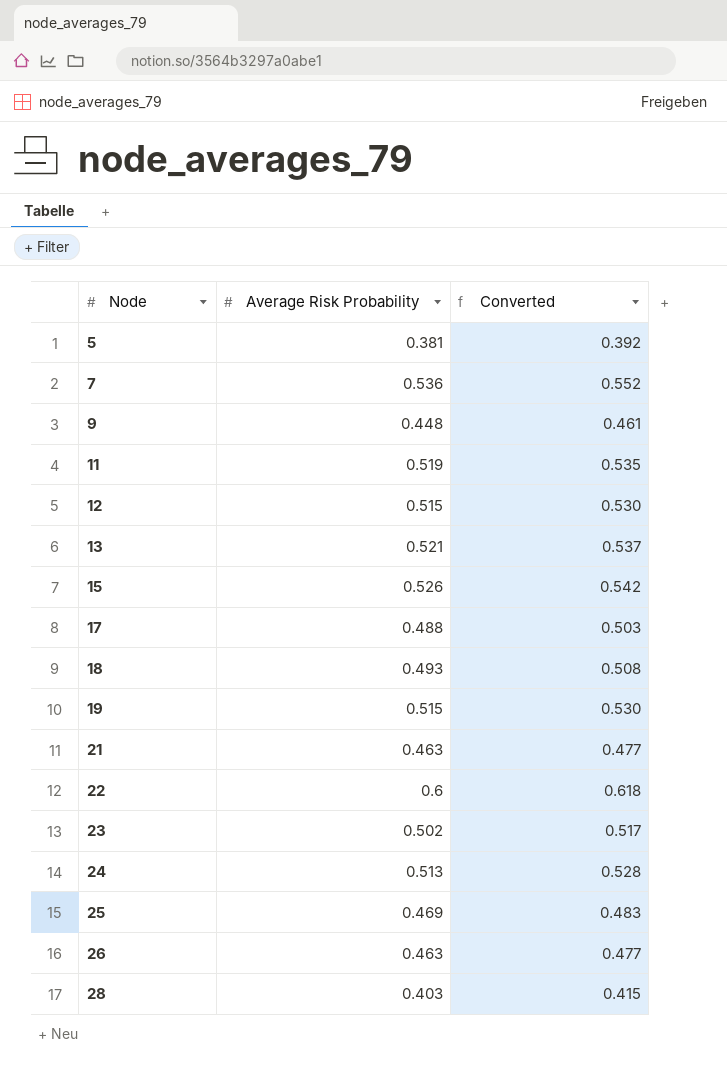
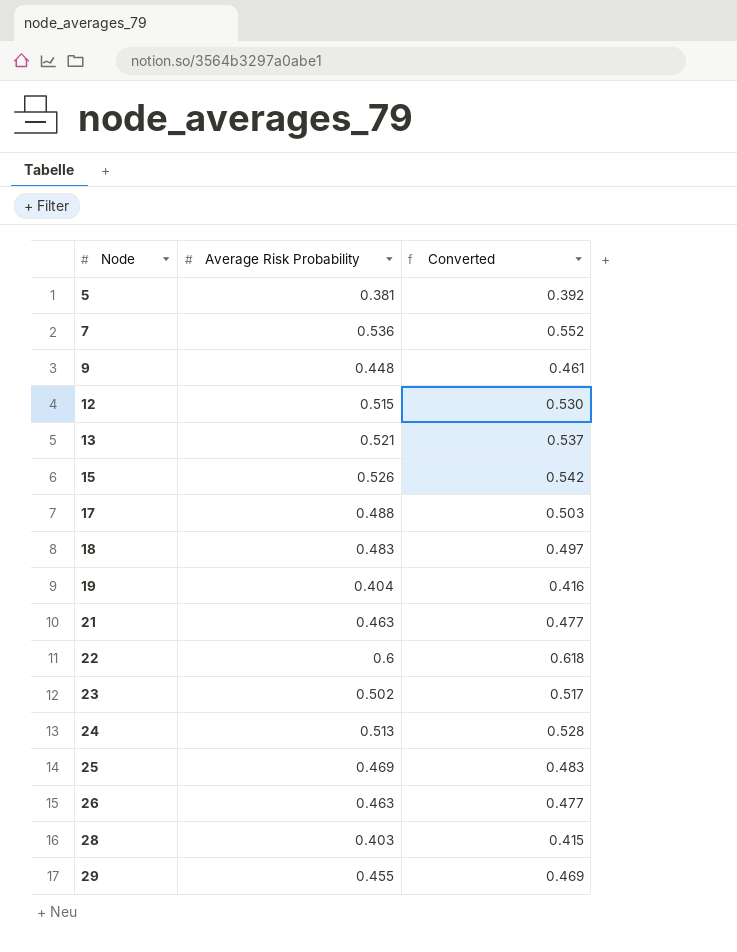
row 11: 0.519 | 0.535 -> none
18 | Average Risk Probability: 0.493 -> 0.483
18 | Converted: 0.508 -> 0.497
19 | Average Risk Probability: 0.515 -> 0.404
19 | Converted: 0.530 -> 0.416
row 29: none -> 0.455 | 0.469

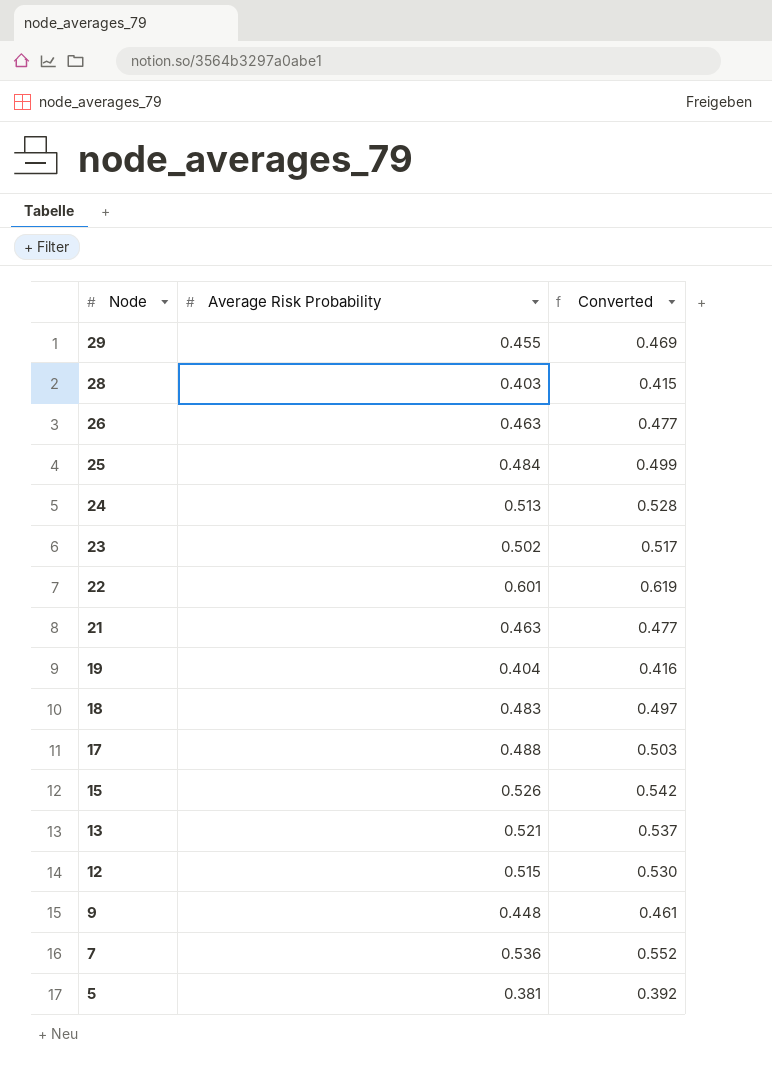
row order: Node ascending -> Node descending
25 | Average Risk Probability: 0.469 -> 0.484
25 | Converted: 0.483 -> 0.499
22 | Average Risk Probability: 0.6 -> 0.601
22 | Converted: 0.618 -> 0.619

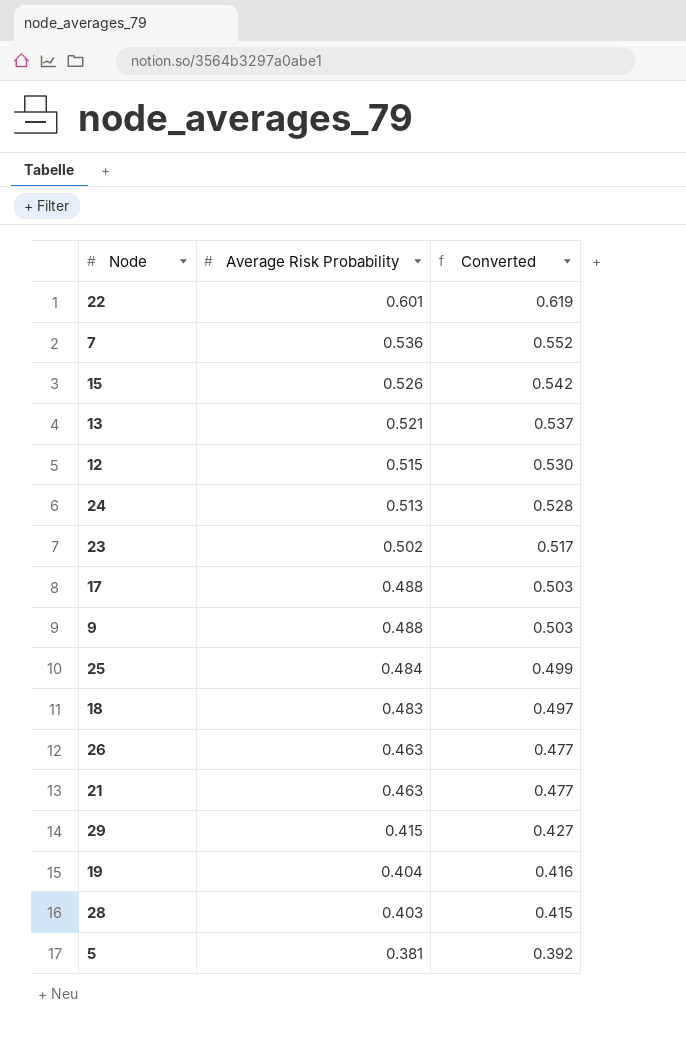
row order: Node descending -> Average Risk Probability descending
9 | Average Risk Probability: 0.448 -> 0.488
9 | Converted: 0.461 -> 0.503
29 | Average Risk Probability: 0.455 -> 0.415
29 | Converted: 0.469 -> 0.427

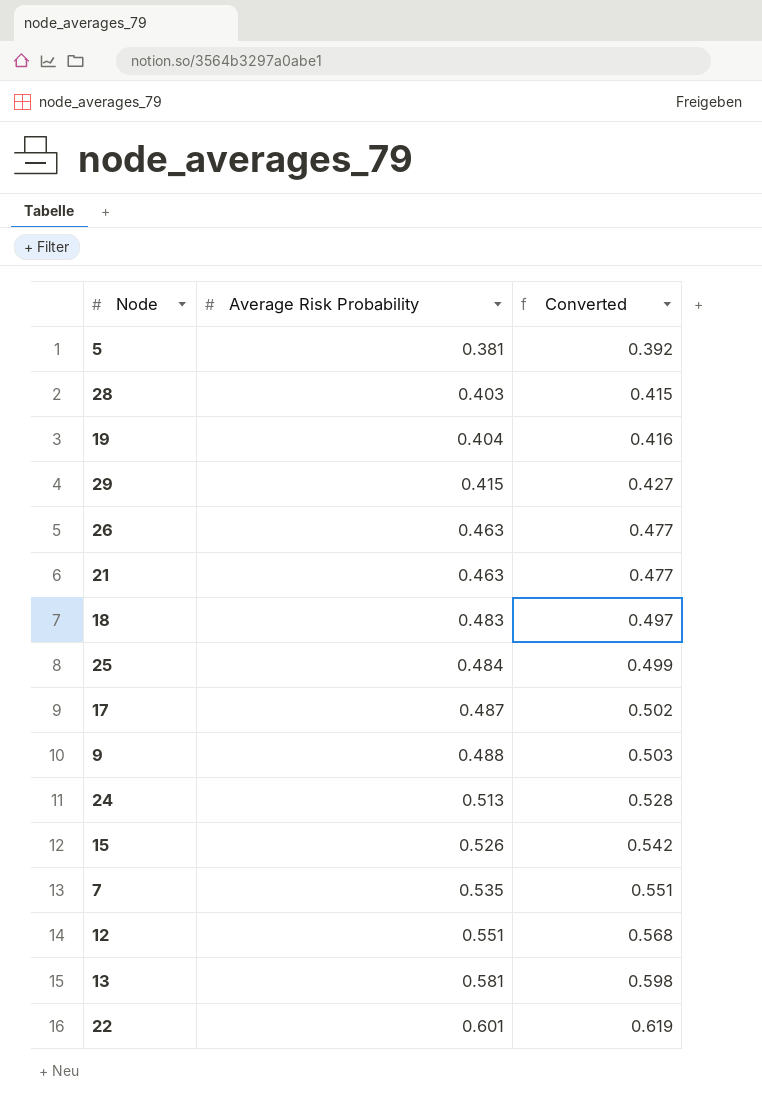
row order: Average Risk Probability descending -> Average Risk Probability ascending
row 23: 0.502 | 0.517 -> none
17 | Average Risk Probability: 0.488 -> 0.487
17 | Converted: 0.503 -> 0.502
7 | Average Risk Probability: 0.536 -> 0.535
7 | Converted: 0.552 -> 0.551
12 | Average Risk Probability: 0.515 -> 0.551
12 | Converted: 0.530 -> 0.568
13 | Average Risk Probability: 0.521 -> 0.581
13 | Converted: 0.537 -> 0.598

